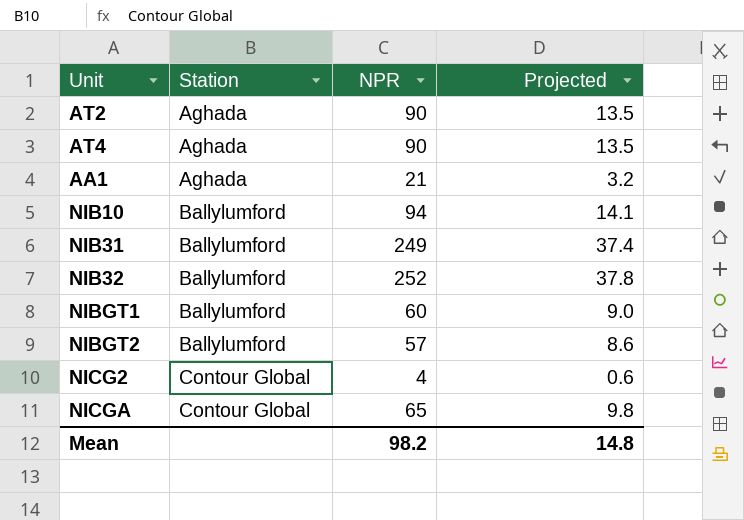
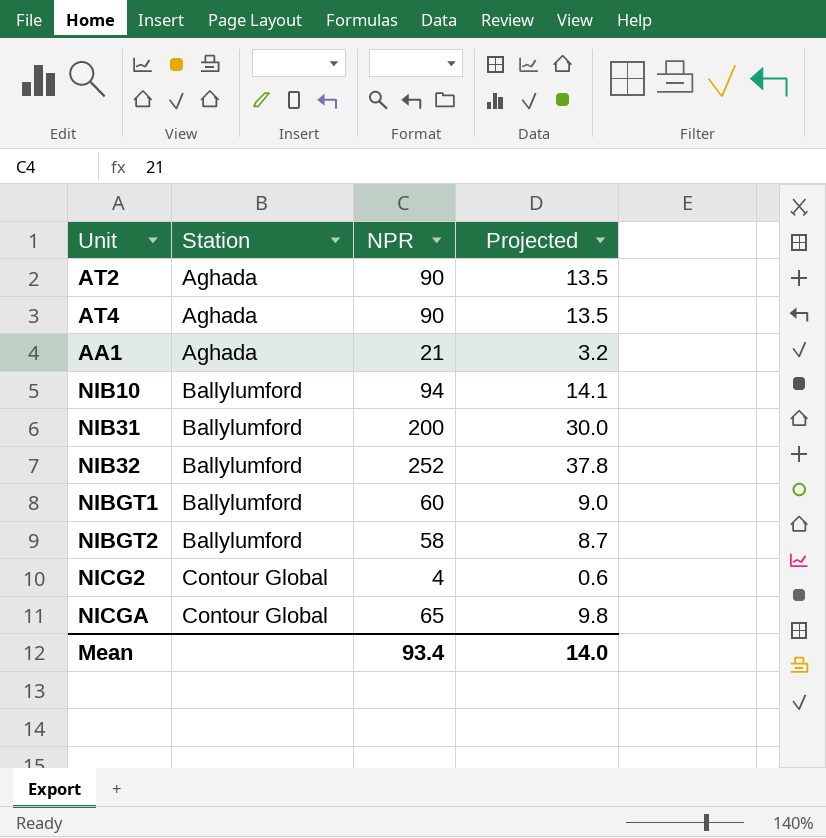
NIB31 | NPR: 249 -> 200
NIB31 | Projected: 37.4 -> 30.0
NIBGT2 | NPR: 57 -> 58
NIBGT2 | Projected: 8.6 -> 8.7
Mean | NPR: 98.2 -> 93.4
Mean | Projected: 14.8 -> 14.0

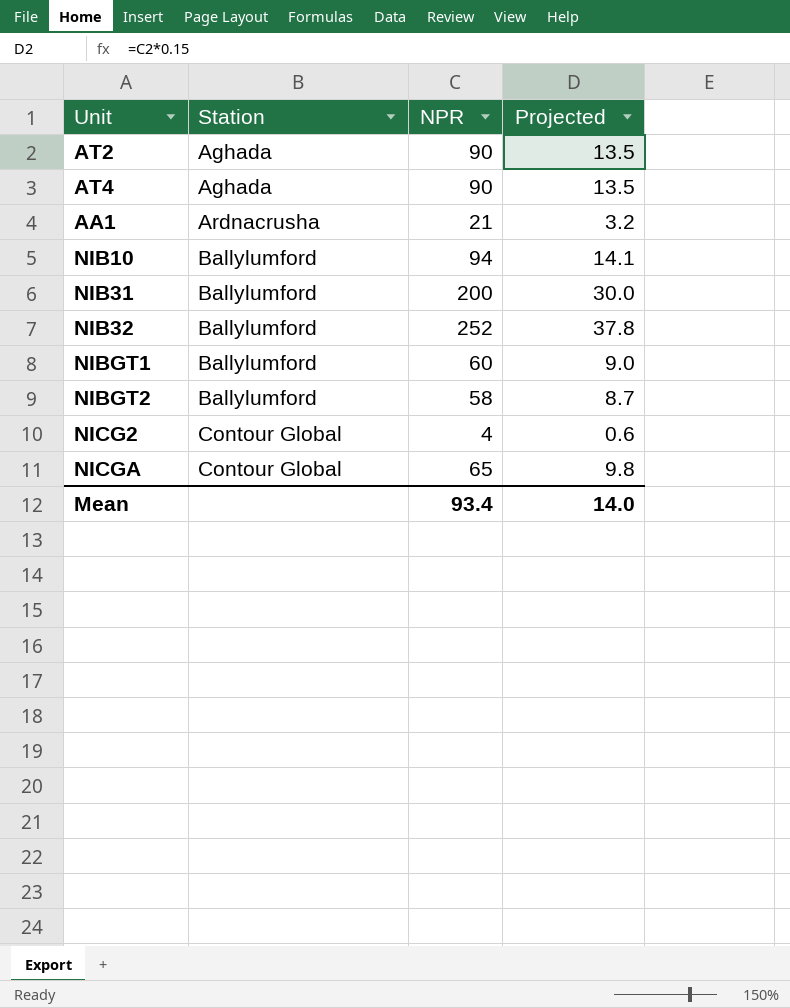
AA1 | Station: Aghada -> Ardnacrusha

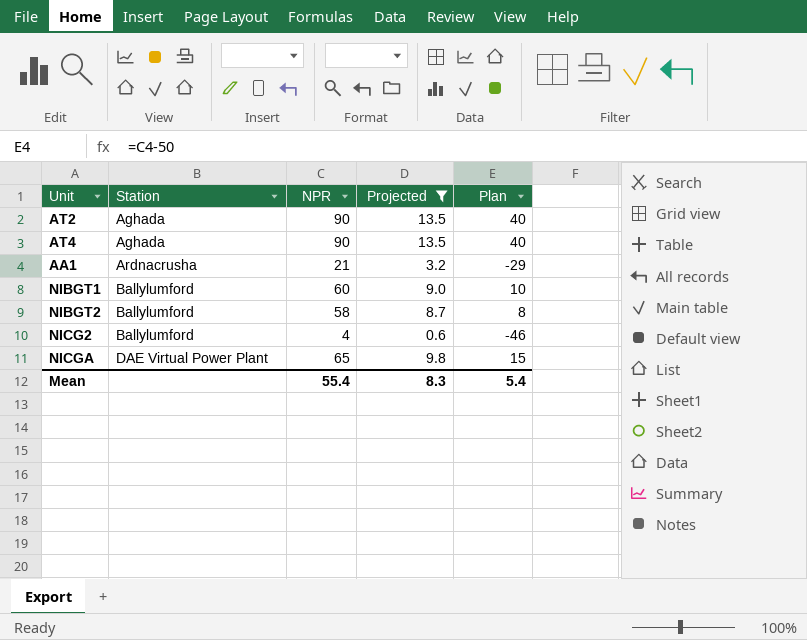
filter: none -> Projected <= 13.5
column Plan | formula: none -> [NPR] - 50
NICG2 | Station: Contour Global -> Ballylumford
NICGA | Station: Contour Global -> DAE Virtual Power Plant
Mean | NPR: 93.4 -> 55.4
Mean | Projected: 14.0 -> 8.3

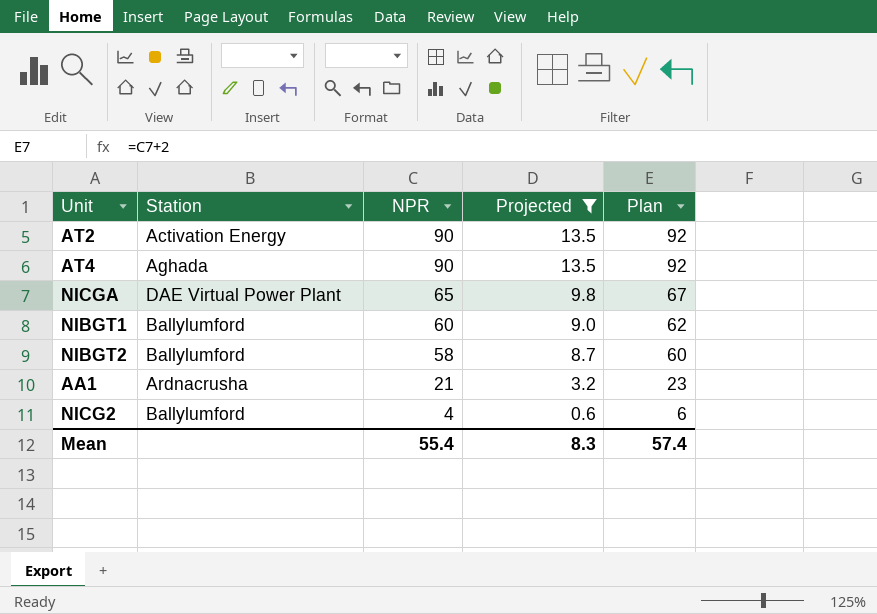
row order: Station ascending -> NPR descending
column Plan | formula: [NPR] - 50 -> [NPR] + 2
AT2 | Station: Aghada -> Activation Energy
Mean | Plan: 5.4 -> 57.4

